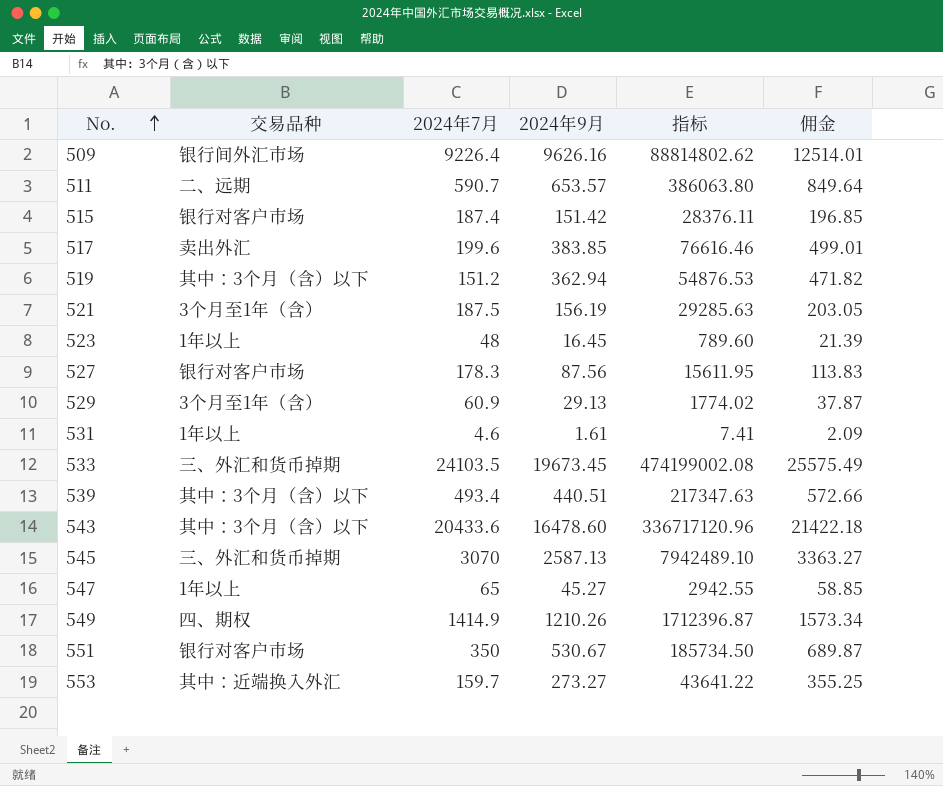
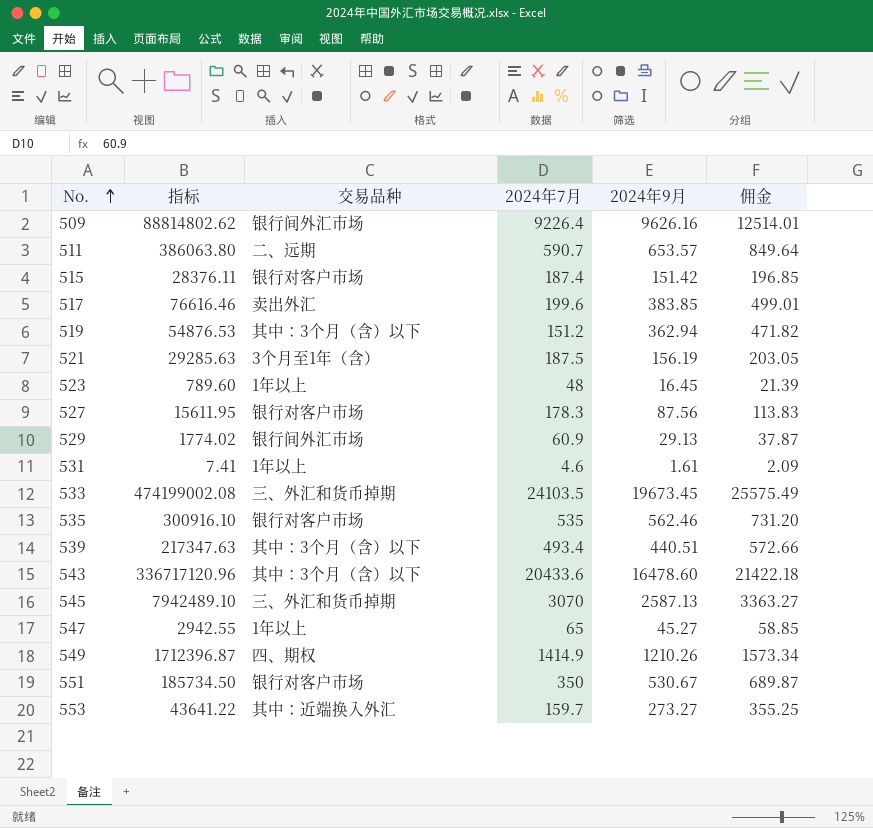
column 指标 | position: 5 -> 2
529 | 交易品种: 3个月至1年（含） -> 银行间外汇市场
row 535: none -> 300916.10 | 银行对客户市场 | 535 | 562.46 | 731.20

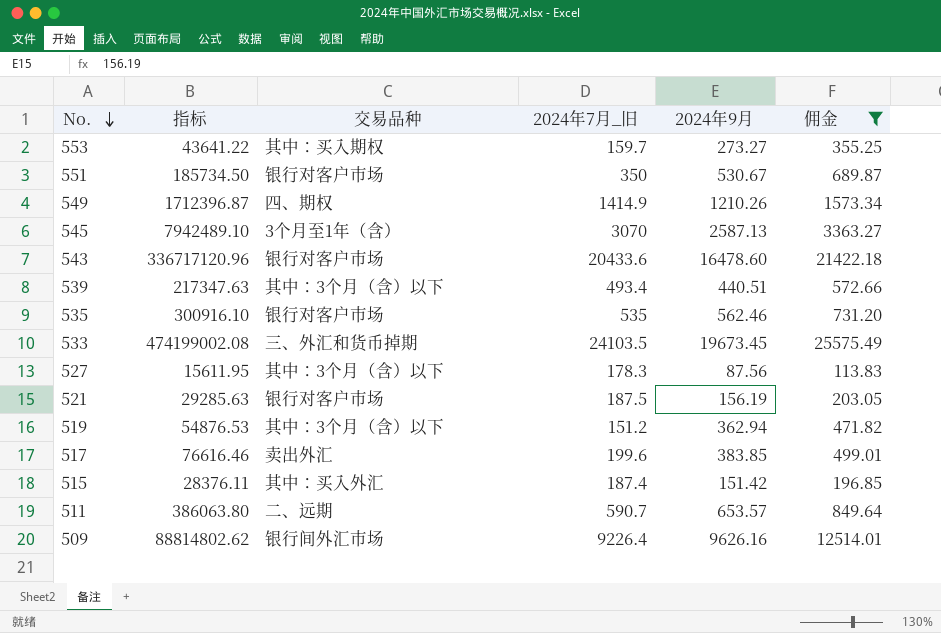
filter: none -> 佣金 >= 113.83
row order: No. ascending -> No. descending
column name: 2024年7月 -> 2024年7月_旧
553 | 交易品种: 其中：近端换入外汇 -> 其中：买入期权
545 | 交易品种: 三、外汇和货币掉期 -> 3个月至1年（含）
543 | 交易品种: 其中：3个月（含）以下 -> 银行对客户市场
527 | 交易品种: 银行对客户市场 -> 其中：3个月（含）以下
521 | 交易品种: 3个月至1年（含） -> 银行对客户市场
515 | 交易品种: 银行对客户市场 -> 其中：买入外汇

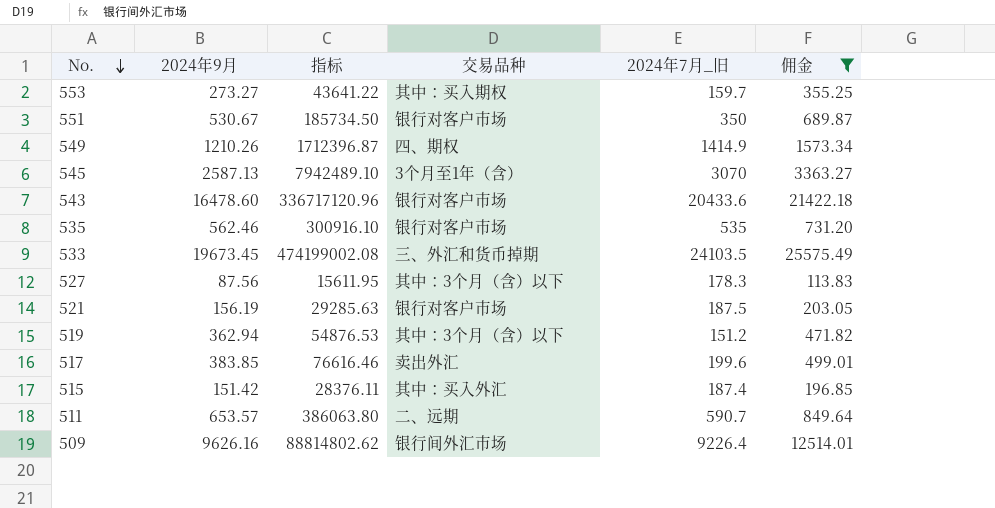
column 2024年9月 | position: 5 -> 2
row 539: 217347.63 | 其中：3个月（含）以下 | 493.4 | 440.51 | 572.66 -> none

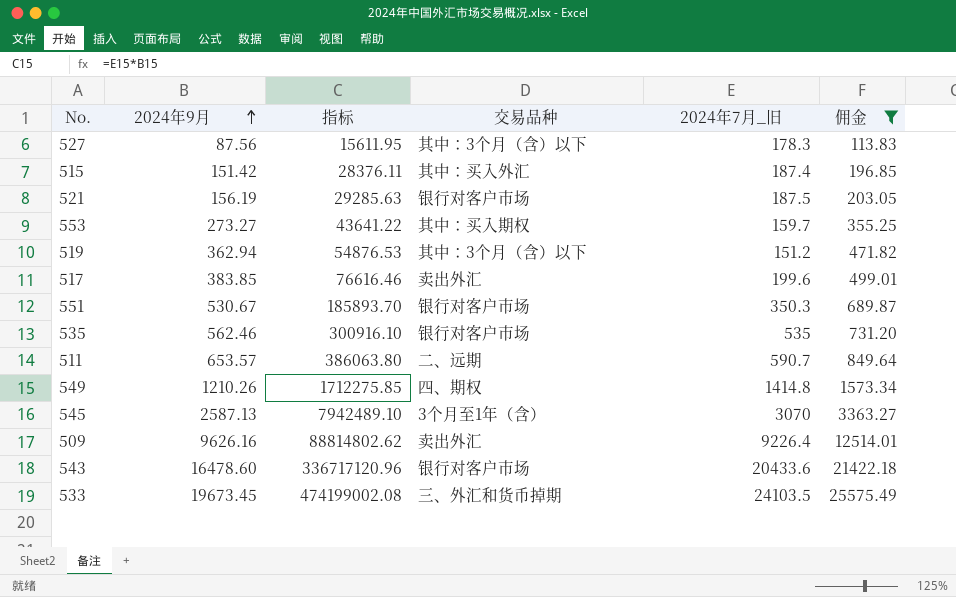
row order: No. descending -> 2024年9月 ascending
551 | 指标: 185734.50 -> 185893.70
551 | 2024年7月_旧: 350 -> 350.3
549 | 指标: 1712396.87 -> 1712275.85
549 | 2024年7月_旧: 1414.9 -> 1414.8
509 | 交易品种: 银行间外汇市场 -> 卖出外汇

